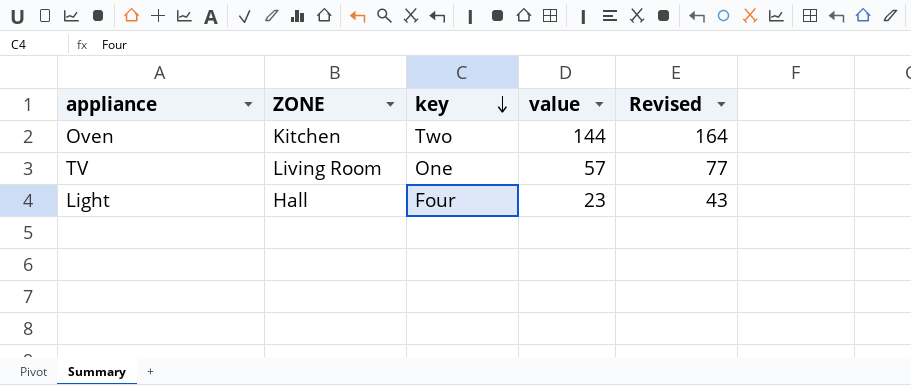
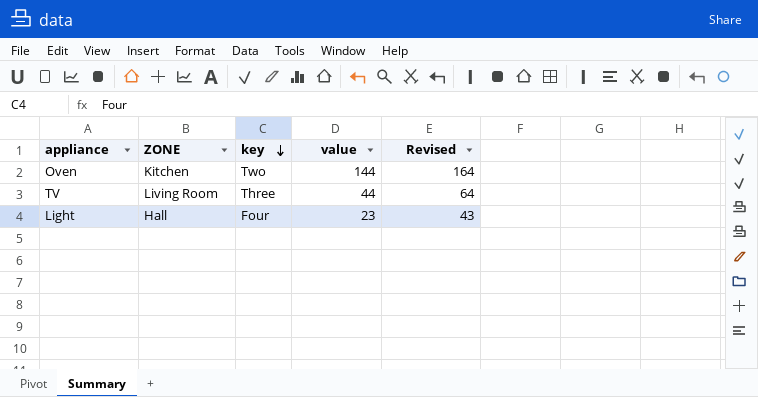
TV | key: One -> Three
TV | value: 57 -> 44
TV | Revised: 77 -> 64

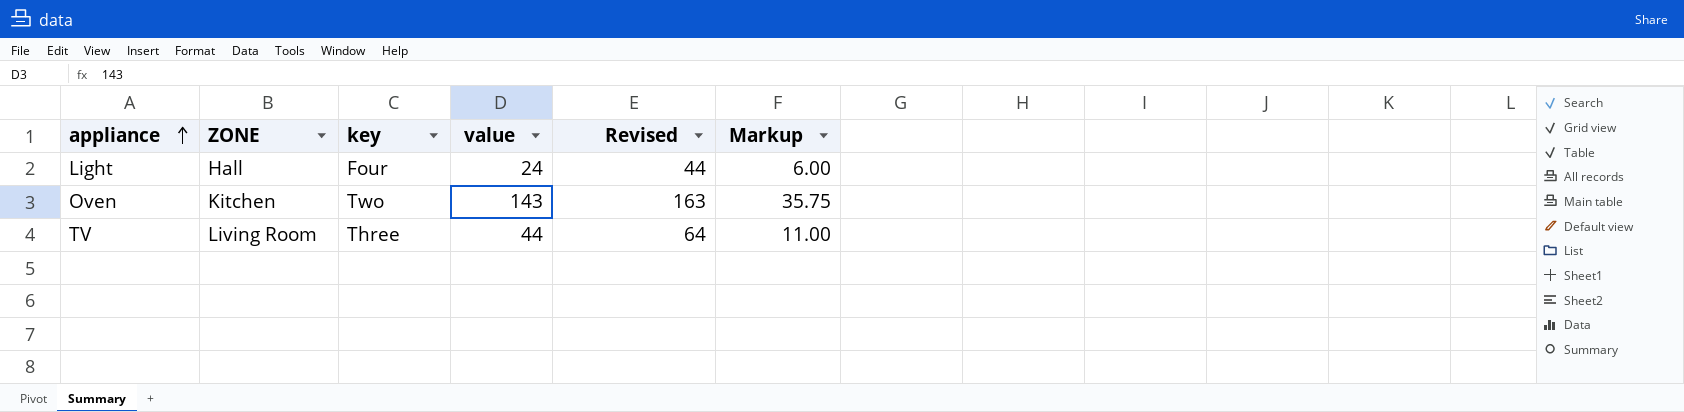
row order: key descending -> appliance ascending
column Markup | formula: none -> [value] * 0.25
Light | value: 23 -> 24
Light | Revised: 43 -> 44
Oven | value: 144 -> 143
Oven | Revised: 164 -> 163

